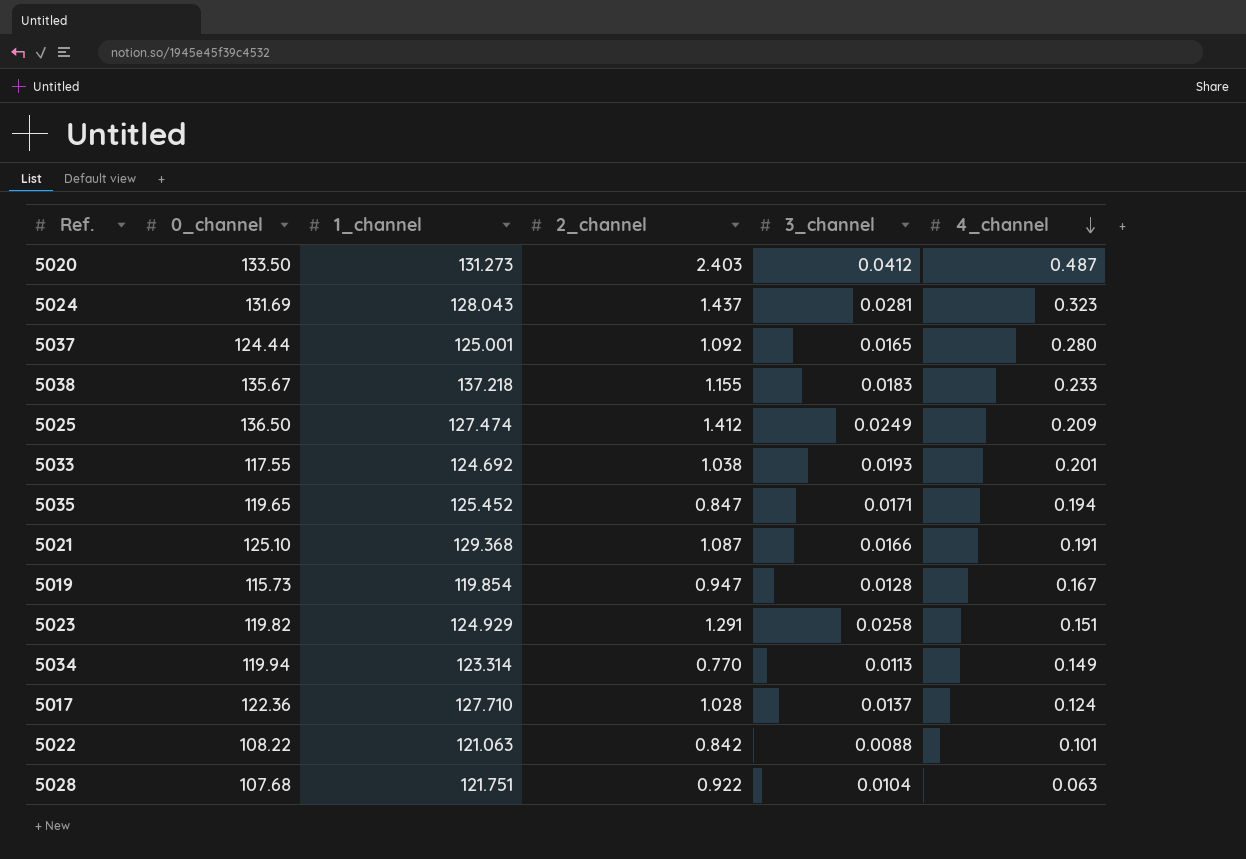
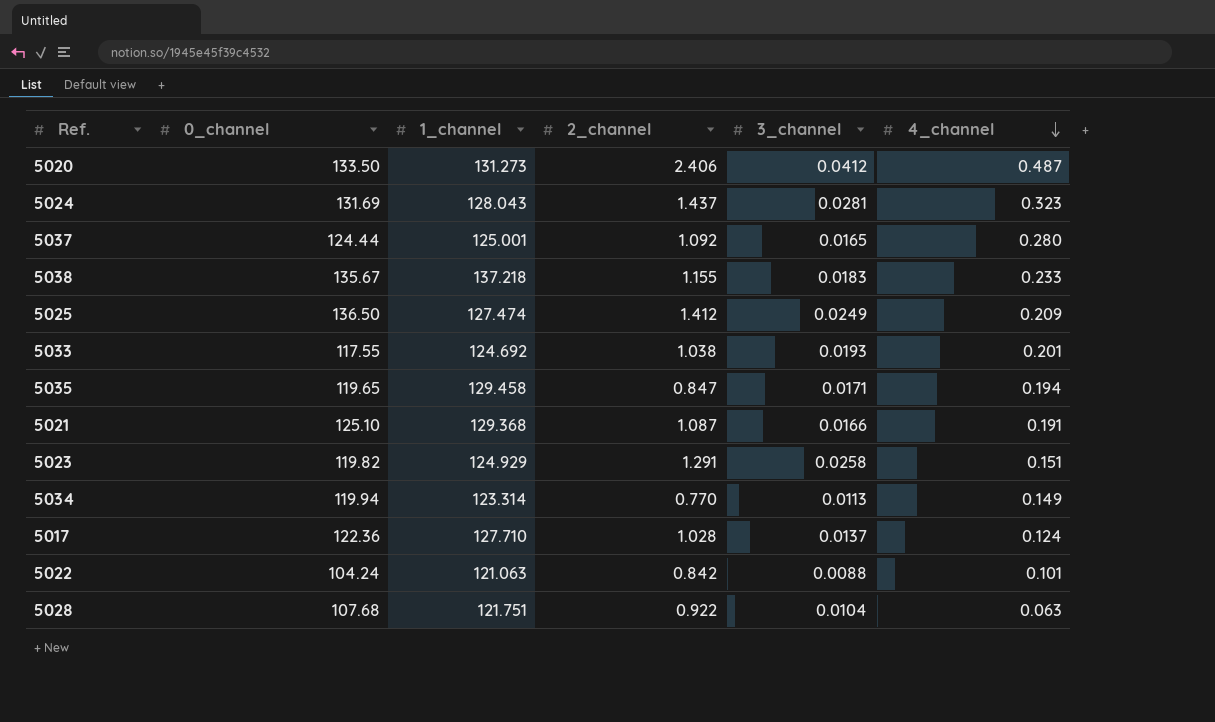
row 5019: 115.73 | 119.854 | 0.947 | 0.0128 | 0.167 -> none
5020 | 2_channel: 2.403 -> 2.406
5035 | 1_channel: 125.452 -> 129.458
5022 | 0_channel: 108.22 -> 104.24

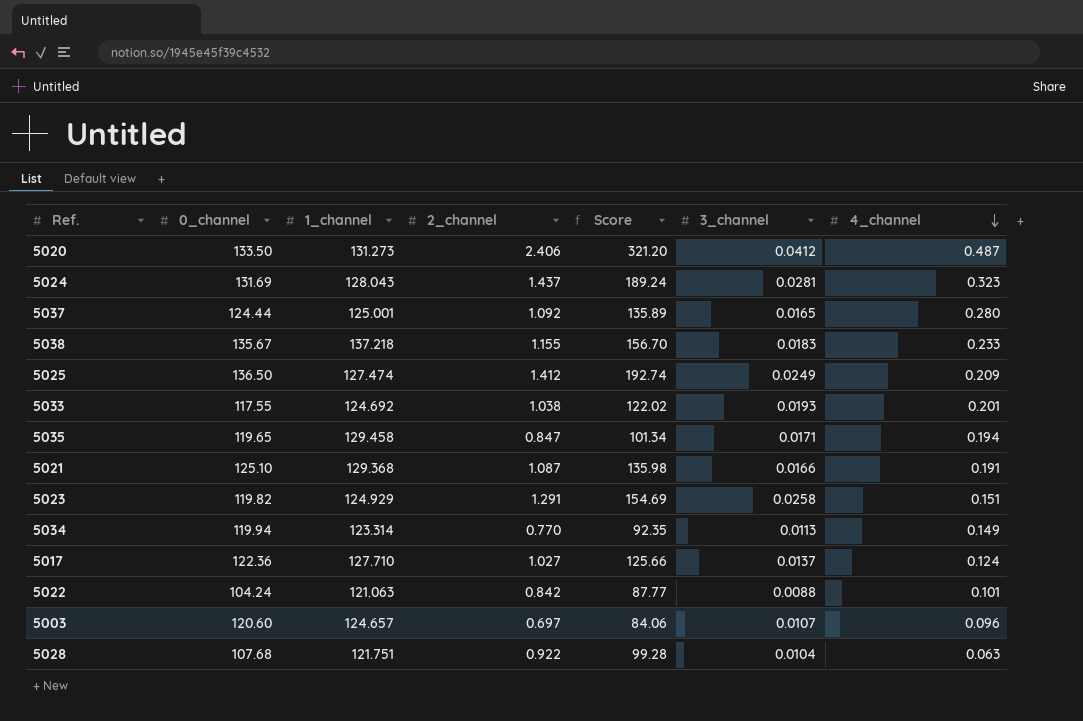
column Score | formula: none -> [0_channel] * [2_channel]
5017 | 2_channel: 1.028 -> 1.027
row 5003: none -> 120.60 | 124.657 | 0.697 | 84.06 | 0.0107 | 0.096

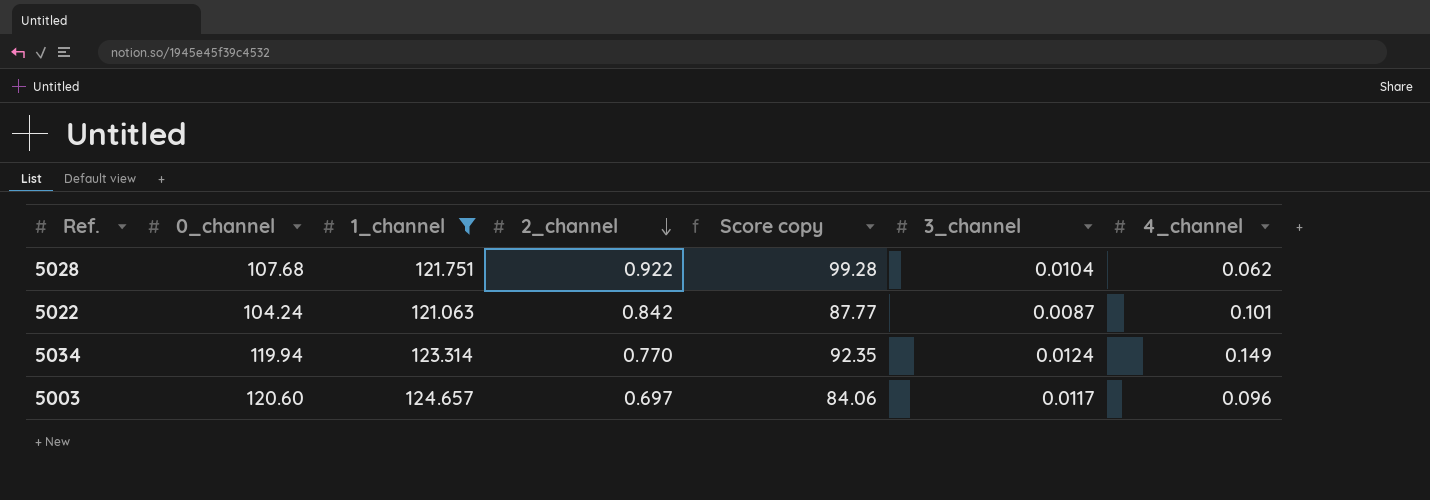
filter: none -> 1_channel <= 124.657
row order: 4_channel descending -> 2_channel descending
column name: Score -> Score copy
5028 | 4_channel: 0.063 -> 0.062
5022 | 3_channel: 0.0088 -> 0.0087
5034 | 3_channel: 0.0113 -> 0.0124
5003 | 3_channel: 0.0107 -> 0.0117

